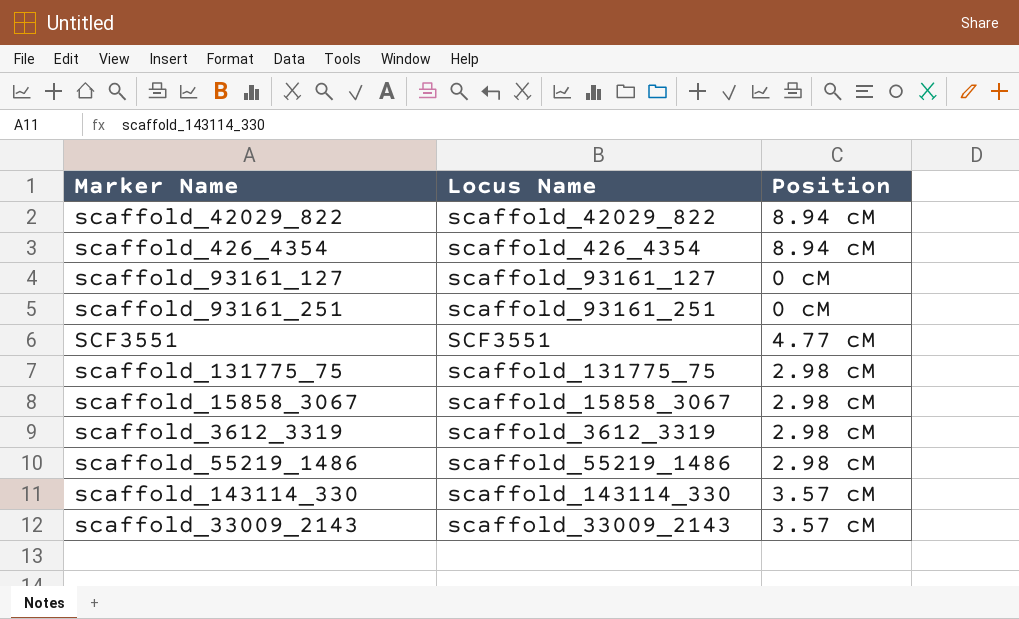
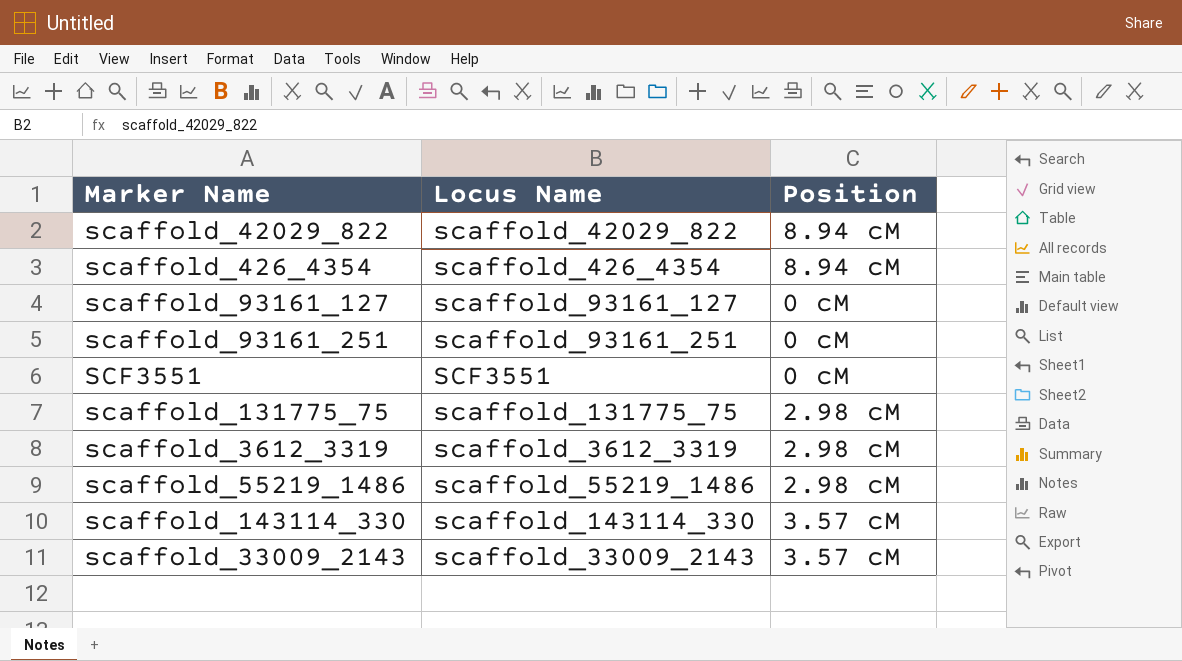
row scaffold_15858_3067: scaffold_15858_3067 | 2.98 cM -> none
SCF3551 | Position: 4.77 cM -> 0 cM

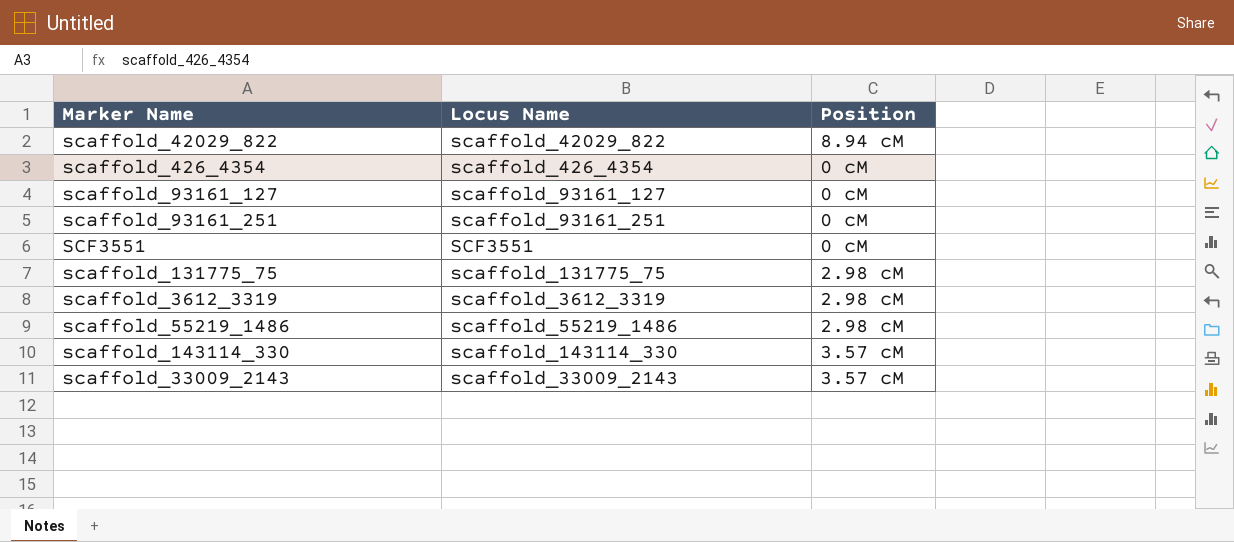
scaffold_426_4354 | Position: 8.94 cM -> 0 cM

